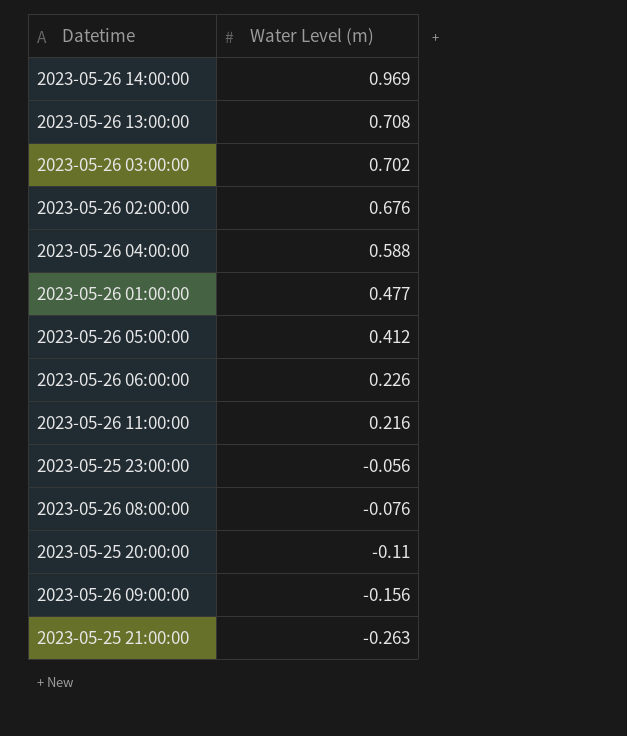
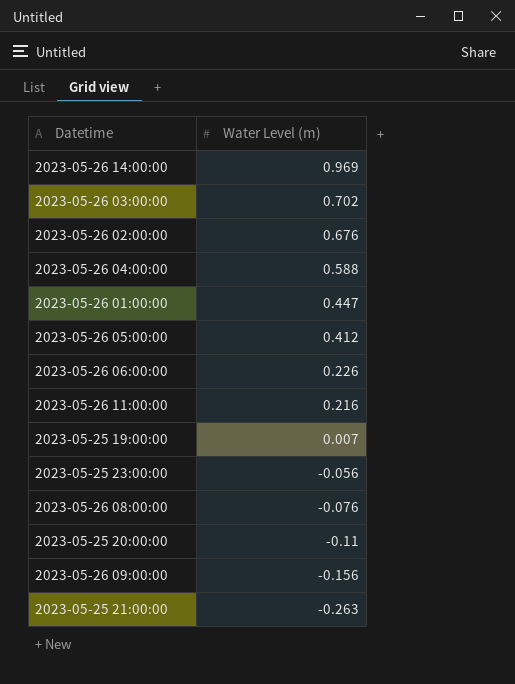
row 2023-05-26 13:00:00: 0.708 -> none
2023-05-26 01:00:00 | Water Level (m): 0.477 -> 0.447
row 2023-05-25 19:00:00: none -> 0.007

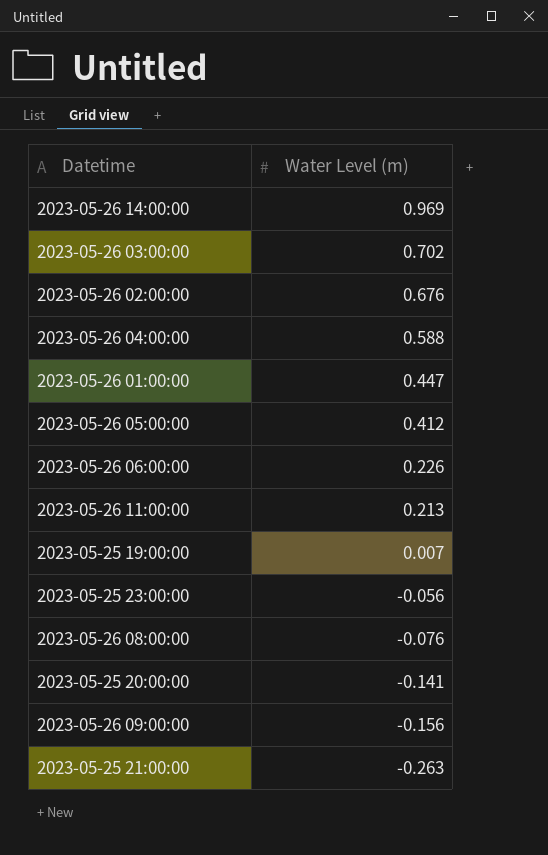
2023-05-26 11:00:00 | Water Level (m): 0.216 -> 0.213
2023-05-25 20:00:00 | Water Level (m): -0.11 -> -0.141

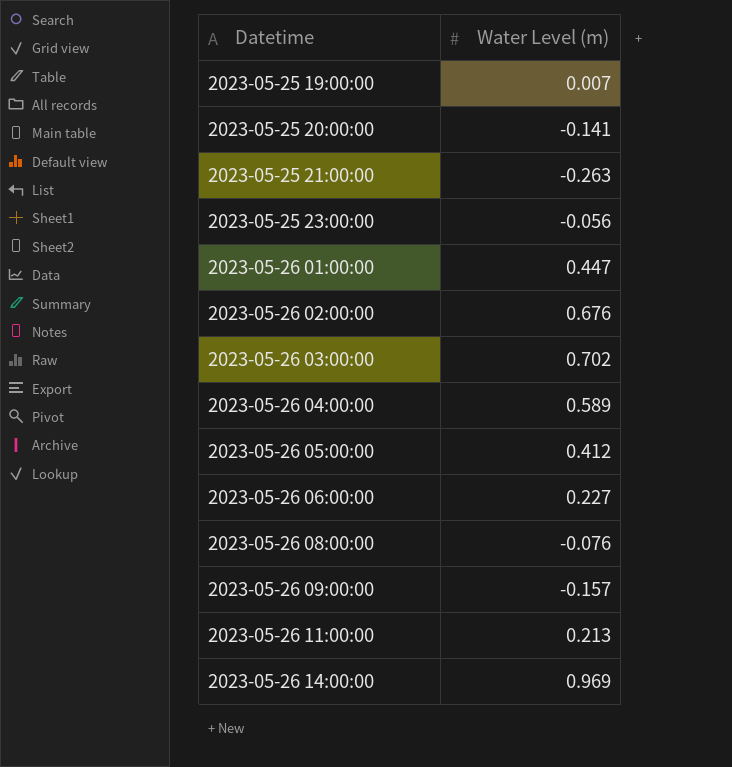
row order: Water Level (m) descending -> Datetime ascending
2023-05-26 04:00:00 | Water Level (m): 0.588 -> 0.589
2023-05-26 06:00:00 | Water Level (m): 0.226 -> 0.227
2023-05-26 09:00:00 | Water Level (m): -0.156 -> -0.157

